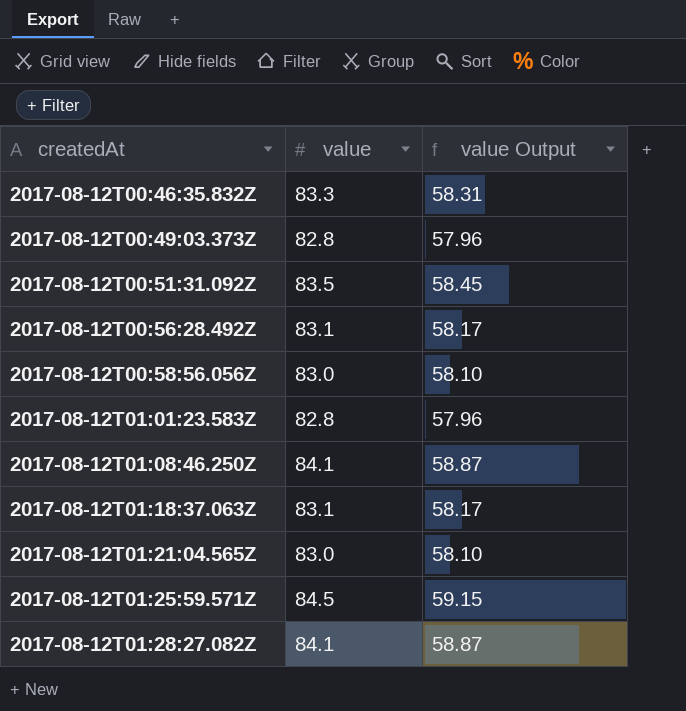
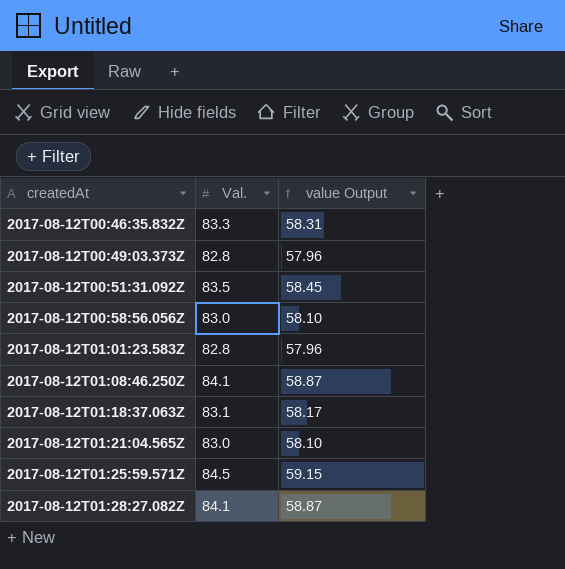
column name: value -> Val.
row 2017-08-12T00:56:28.492Z: 83.1 | 58.17 -> none

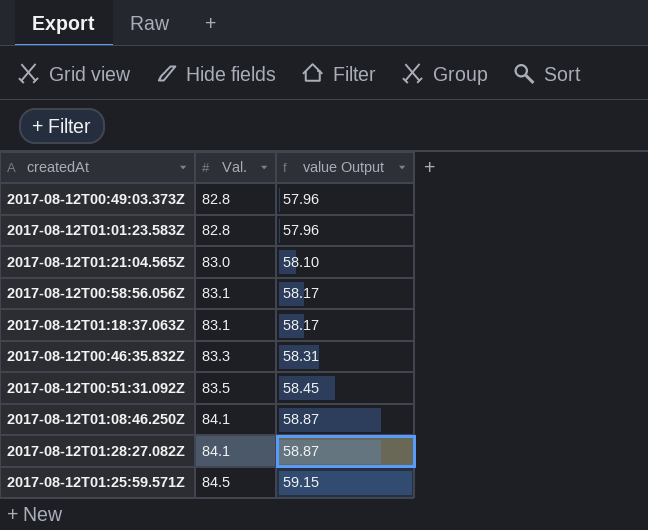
row order: createdAt ascending -> Val. ascending
2017-08-12T00:58:56.056Z | Val.: 83.0 -> 83.1
2017-08-12T00:58:56.056Z | value Output: 58.10 -> 58.17

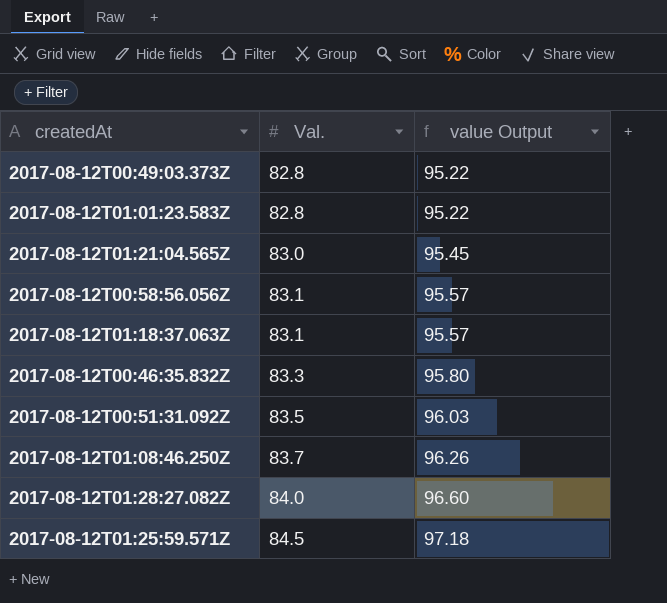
column value Output | formula: [Val.] * 0.7 -> [Val.] * 1.15
2017-08-12T01:08:46.250Z | Val.: 84.1 -> 83.7
2017-08-12T01:28:27.082Z | Val.: 84.1 -> 84.0

